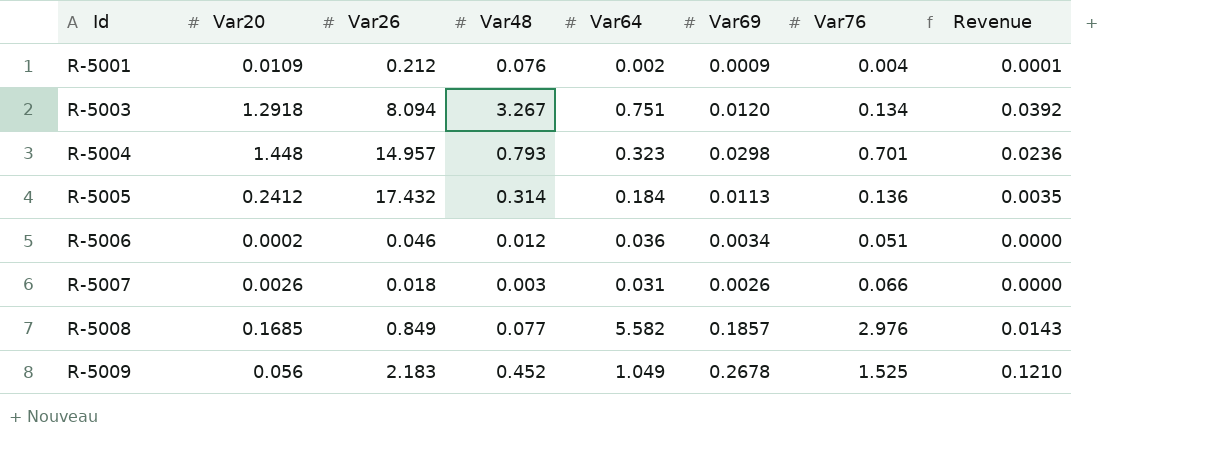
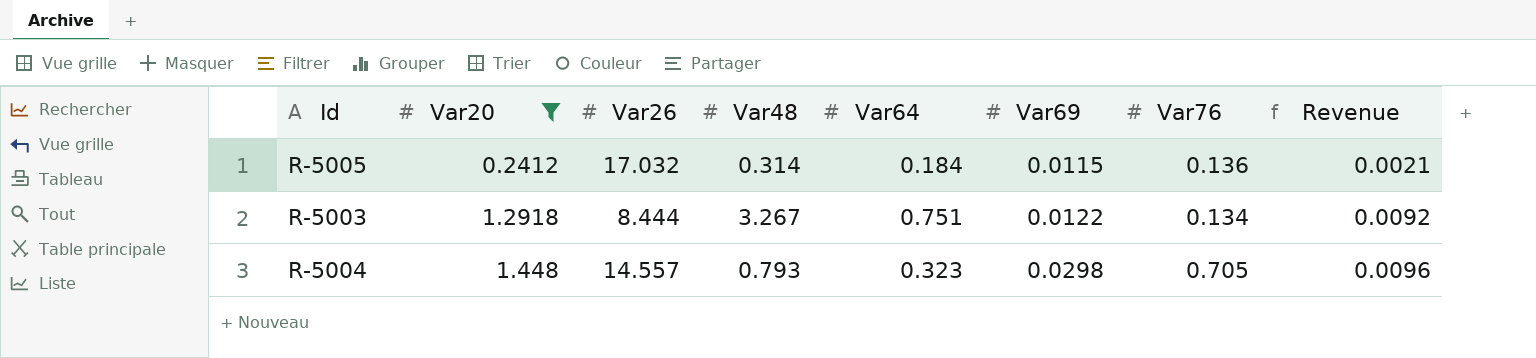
filter: none -> Var20 >= 0.2412
row order: Id ascending -> Var20 ascending
column Revenue | formula: [Var48] * [Var69] -> [Var64] * [Var69]
R-5005 | Var26: 17.432 -> 17.032
R-5005 | Var69: 0.0113 -> 0.0115
R-5003 | Var26: 8.094 -> 8.444
R-5003 | Var69: 0.0120 -> 0.0122
R-5004 | Var26: 14.957 -> 14.557
R-5004 | Var76: 0.701 -> 0.705

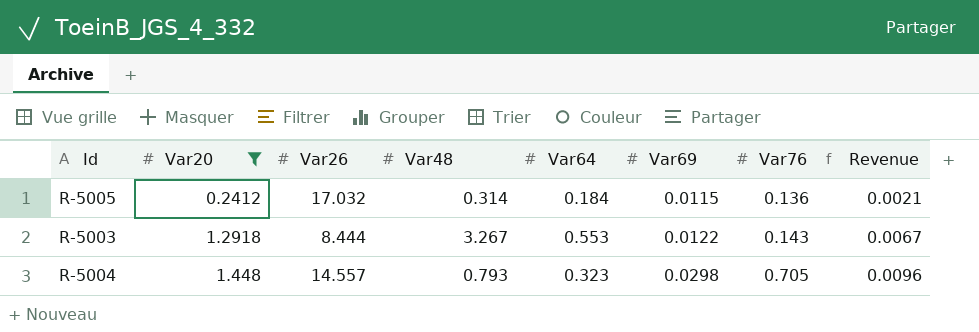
R-5003 | Var64: 0.751 -> 0.553
R-5003 | Var76: 0.134 -> 0.143
R-5003 | Revenue: 0.0092 -> 0.0067

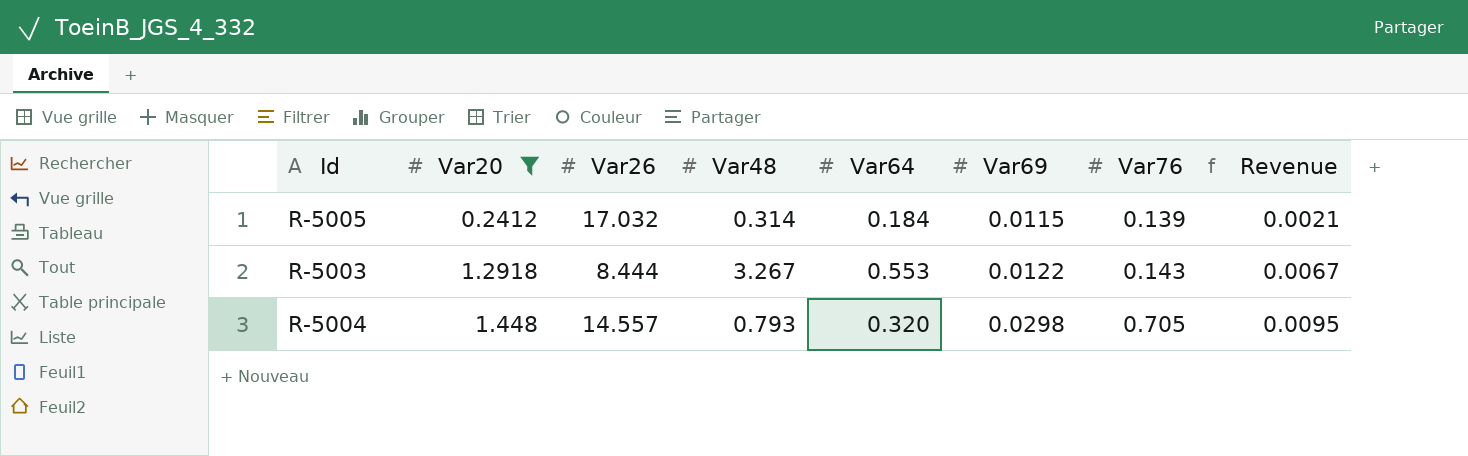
R-5005 | Var76: 0.136 -> 0.139
R-5004 | Var64: 0.323 -> 0.320
R-5004 | Revenue: 0.0096 -> 0.0095

